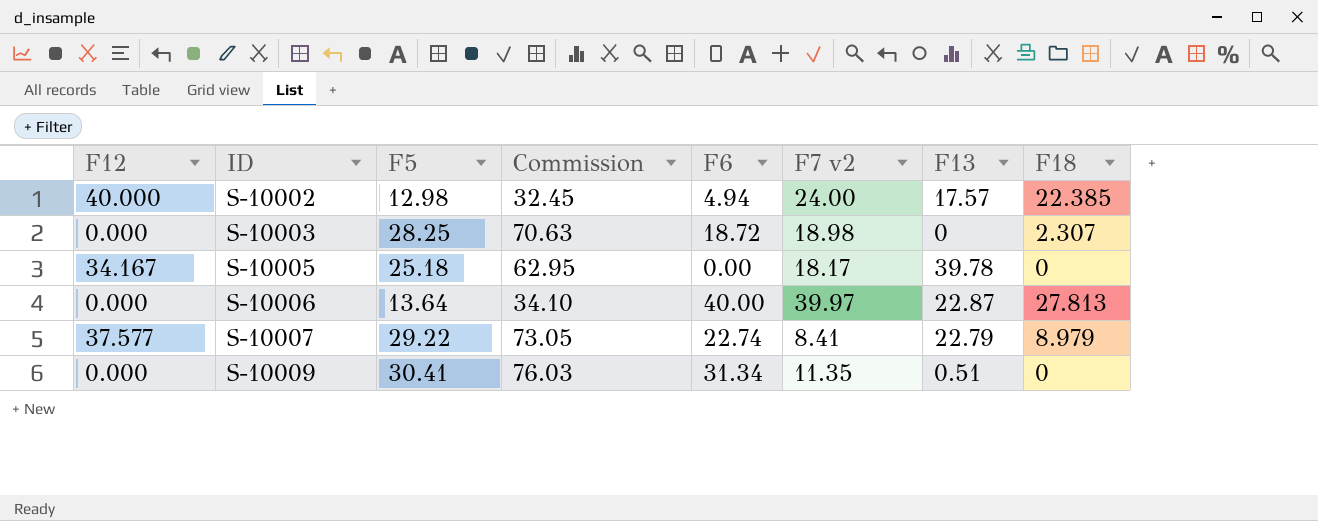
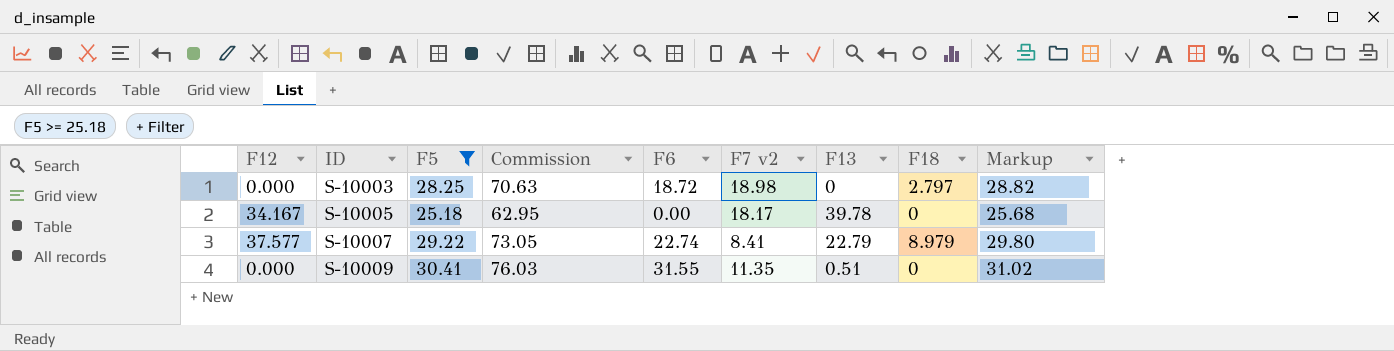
filter: none -> F5 >= 25.18
column Markup | formula: none -> [F5] * 1.02
S-10003 | F18: 2.307 -> 2.797
S-10009 | F6: 31.34 -> 31.55

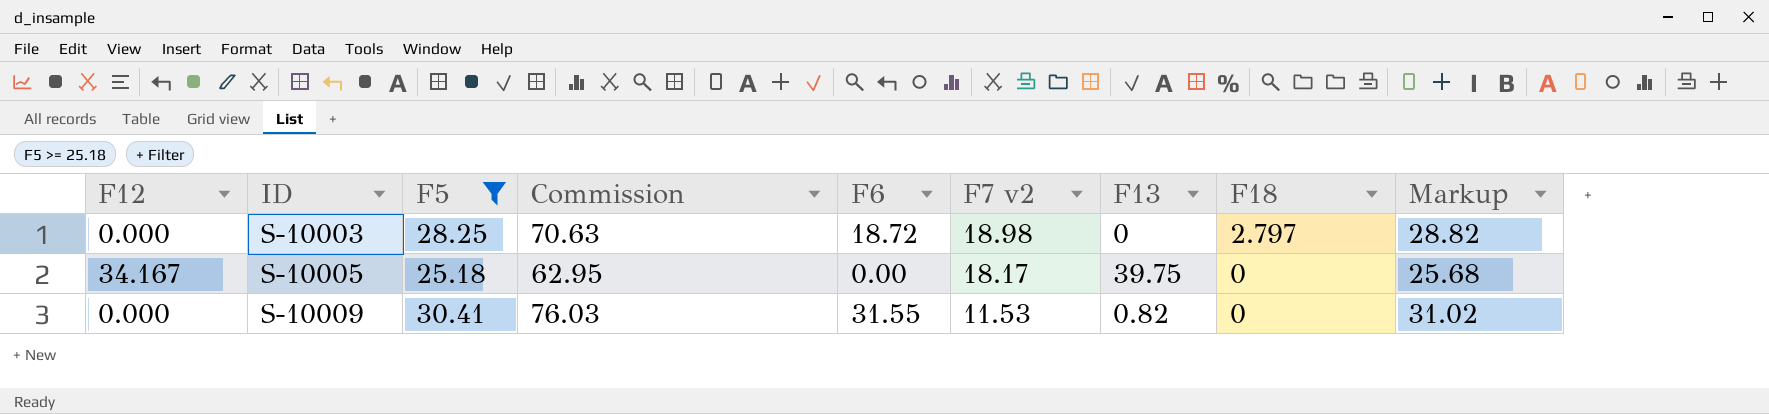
row S-10007: 37.577 | 29.22 | 73.05 | 22.74 | 8.41 | 22.79 | 8.979 | 29.80 -> none
S-10005 | F13: 39.78 -> 39.75
S-10009 | F7 v2: 11.35 -> 11.53
S-10009 | F13: 0.51 -> 0.82

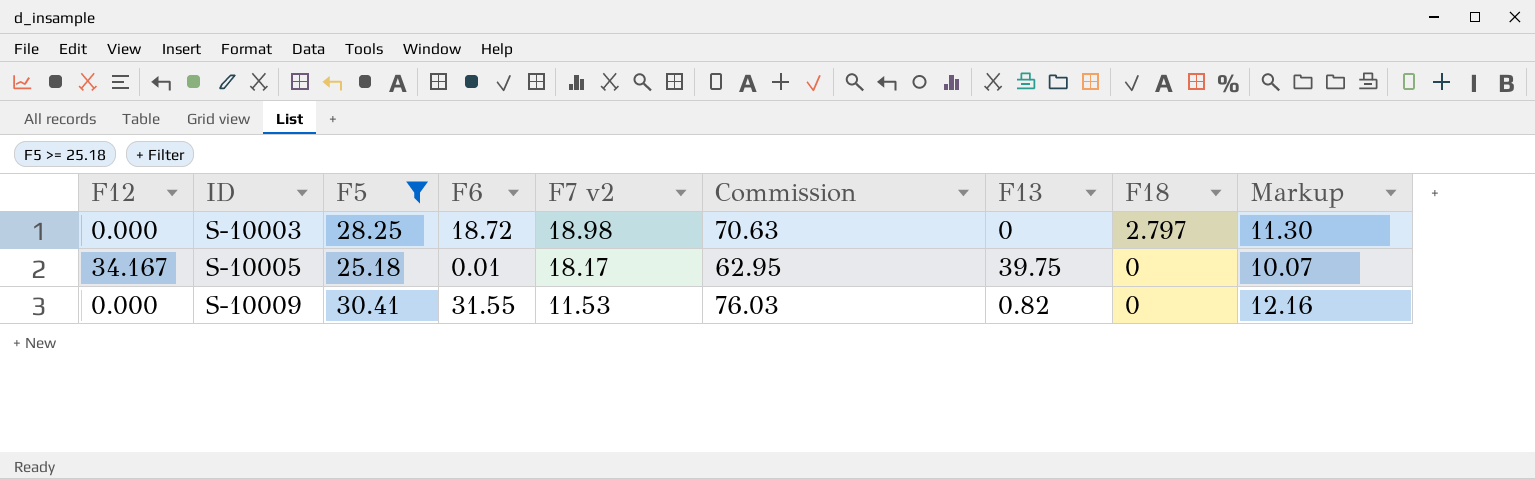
column Commission | position: 4 -> 6
column Markup | formula: [F5] * 1.02 -> [F5] * 0.4
S-10005 | F6: 0.00 -> 0.01

